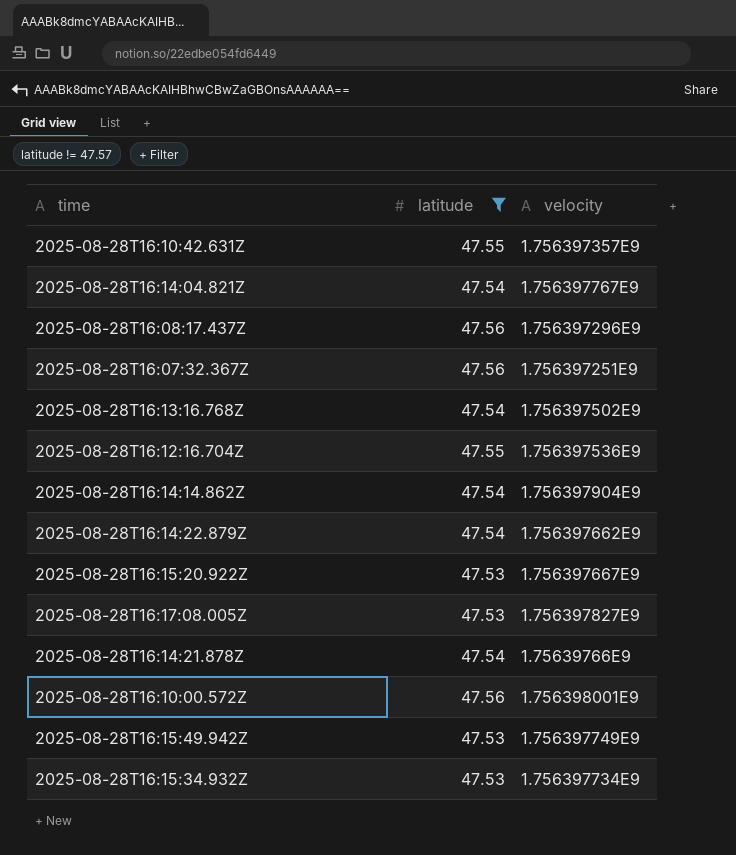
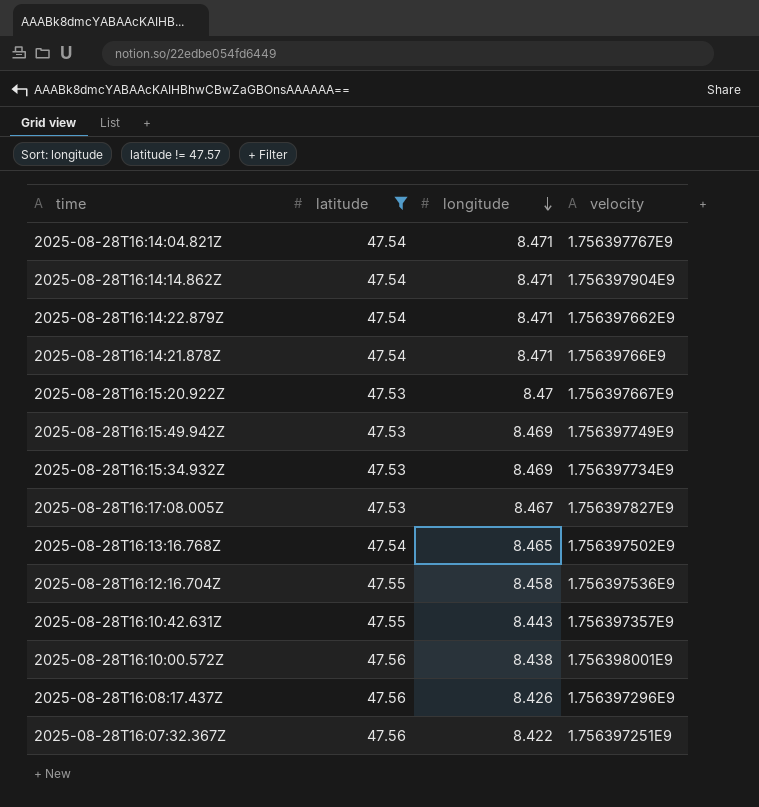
row order: none -> longitude descending
column longitude | position: none -> 3

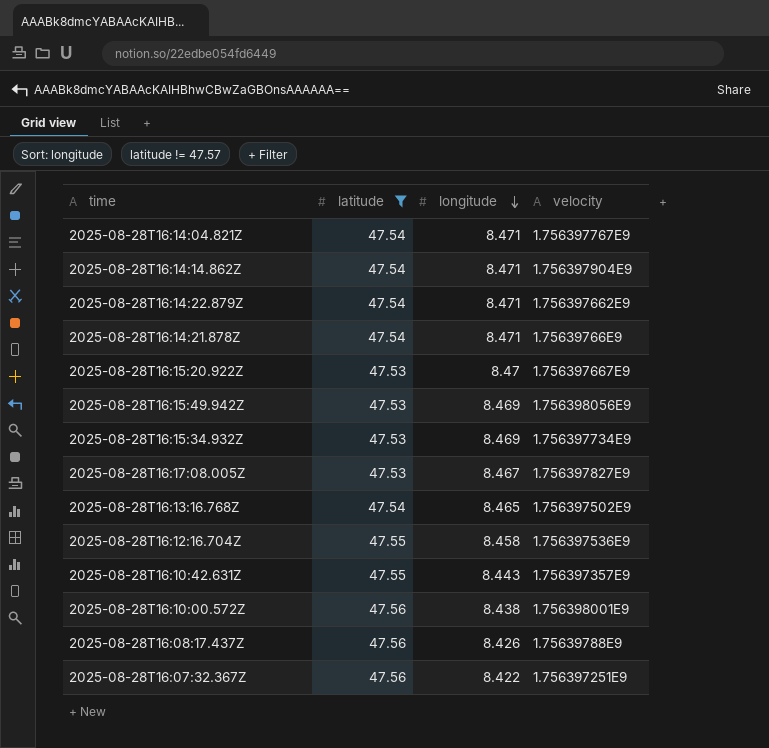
2025-08-28T16:15:49.942Z | velocity: 1.756397749E9 -> 1.756398056E9
2025-08-28T16:08:17.437Z | velocity: 1.756397296E9 -> 1.75639788E9

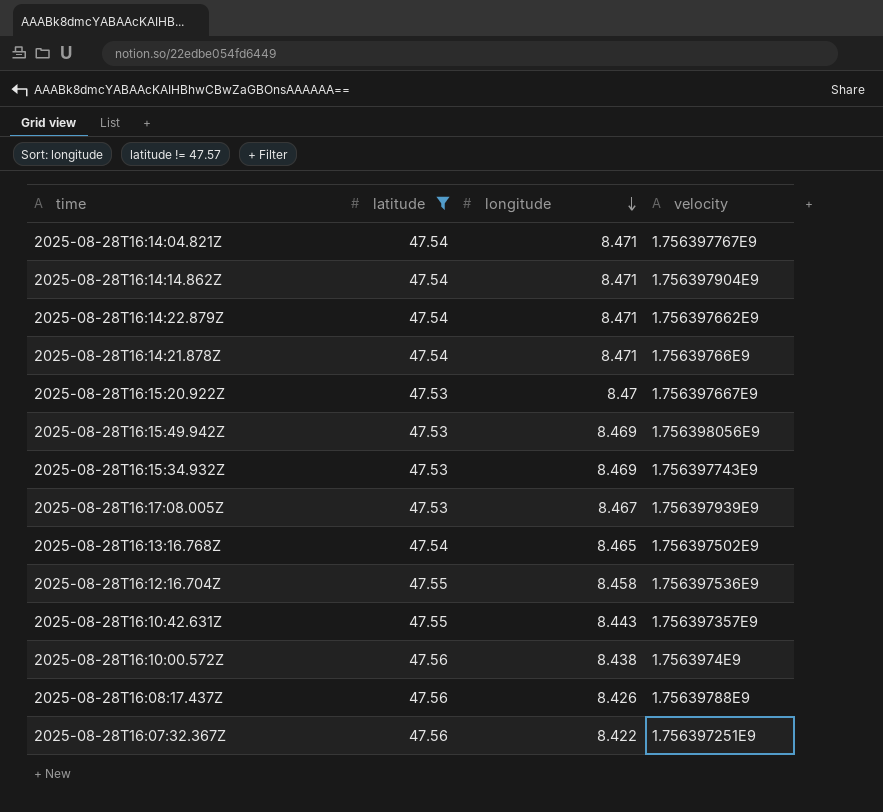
2025-08-28T16:15:34.932Z | velocity: 1.756397734E9 -> 1.756397743E9
2025-08-28T16:17:08.005Z | velocity: 1.756397827E9 -> 1.756397939E9
2025-08-28T16:10:00.572Z | velocity: 1.756398001E9 -> 1.7563974E9

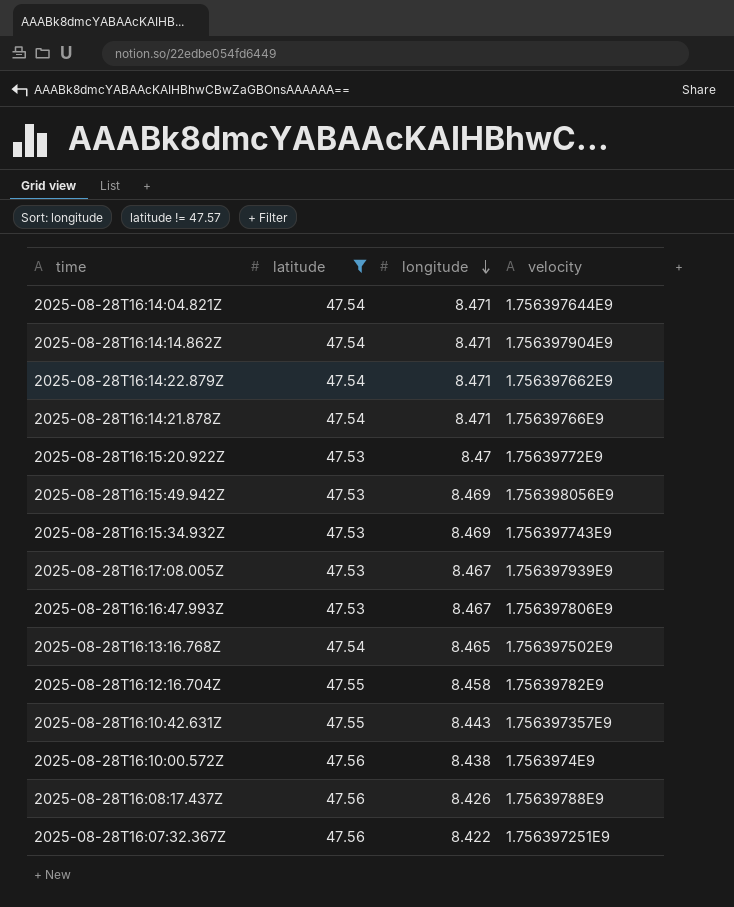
2025-08-28T16:14:04.821Z | velocity: 1.756397767E9 -> 1.756397644E9
2025-08-28T16:15:20.922Z | velocity: 1.756397667E9 -> 1.75639772E9
row 2025-08-28T16:16:47.993Z: none -> 47.53 | 8.467 | 1.756397806E9
2025-08-28T16:12:16.704Z | velocity: 1.756397536E9 -> 1.75639782E9

